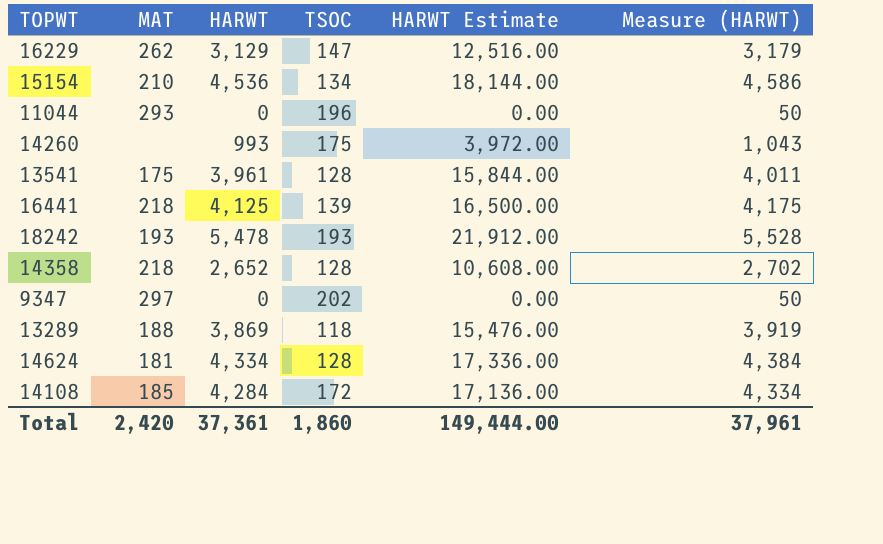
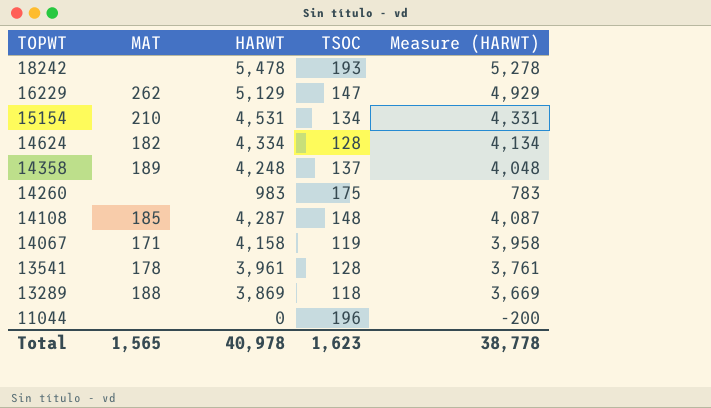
row order: none -> TOPWT descending
column HARWT Estimate | formula: [HARWT] * 4 -> none
column Measure (HARWT) | formula: [HARWT] + 50 -> [HARWT] - 200
row 16441: 218 | 4,125 | 139 | 16,500.00 | 4,175 -> none
row 9347: 297 | 0 | 202 | 0.00 | 50 -> none
18242 | MAT: 193 -> none
16229 | HARWT: 3,129 -> 5,129
15154 | HARWT: 4,536 -> 4,531
14624 | MAT: 181 -> 182
14358 | MAT: 218 -> 189
14358 | HARWT: 2,652 -> 4,248
14358 | TSOC: 128 -> 137
14260 | HARWT: 993 -> 983
14108 | HARWT: 4,284 -> 4,287
14108 | TSOC: 172 -> 148
row 14067: none -> 171 | 4,158 | 119 | 3,958
13541 | MAT: 175 -> 178
11044 | MAT: 293 -> none
Total | MAT: 2,420 -> 1,565
Total | HARWT: 37,361 -> 40,978
Total | TSOC: 1,860 -> 1,623
Total | Measure (HARWT): 37,961 -> 38,778

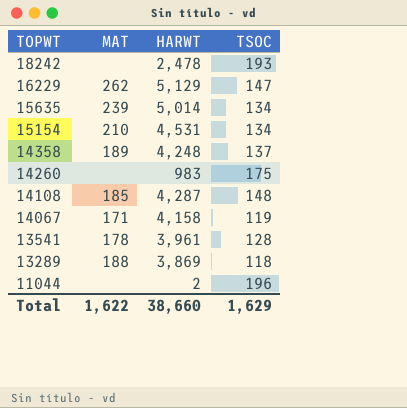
column Measure (HARWT) | formula: [HARWT] - 200 -> none
row 14624: 182 | 4,334 | 128 | 4,134 -> none
18242 | HARWT: 5,478 -> 2,478
row 15635: none -> 239 | 5,014 | 134
11044 | HARWT: 0 -> 2
Total | MAT: 1,565 -> 1,622
Total | HARWT: 40,978 -> 38,660
Total | TSOC: 1,623 -> 1,629

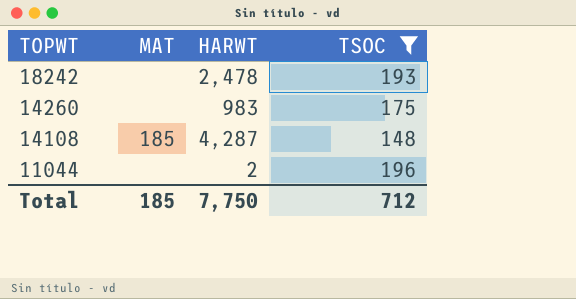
filter: none -> TSOC >= 148
Total | MAT: 1,622 -> 185
Total | HARWT: 38,660 -> 7,750
Total | TSOC: 1,629 -> 712

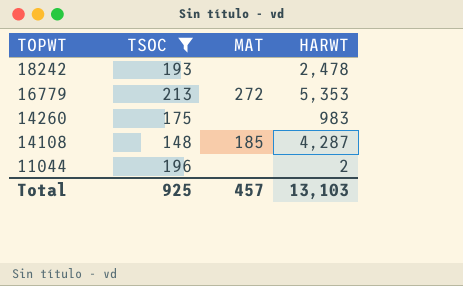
column TSOC | position: 4 -> 2
row 16779: none -> 213 | 272 | 5,353
Total | TSOC: 712 -> 925
Total | MAT: 185 -> 457
Total | HARWT: 7,750 -> 13,103

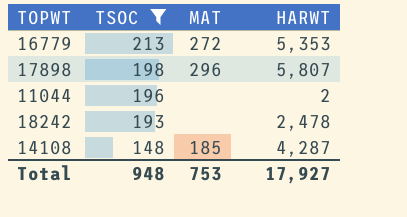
row order: TOPWT descending -> TSOC descending
row 14260: 175 | none | 983 -> none
row 17898: none -> 198 | 296 | 5,807
Total | TSOC: 925 -> 948
Total | MAT: 457 -> 753
Total | HARWT: 13,103 -> 17,927

